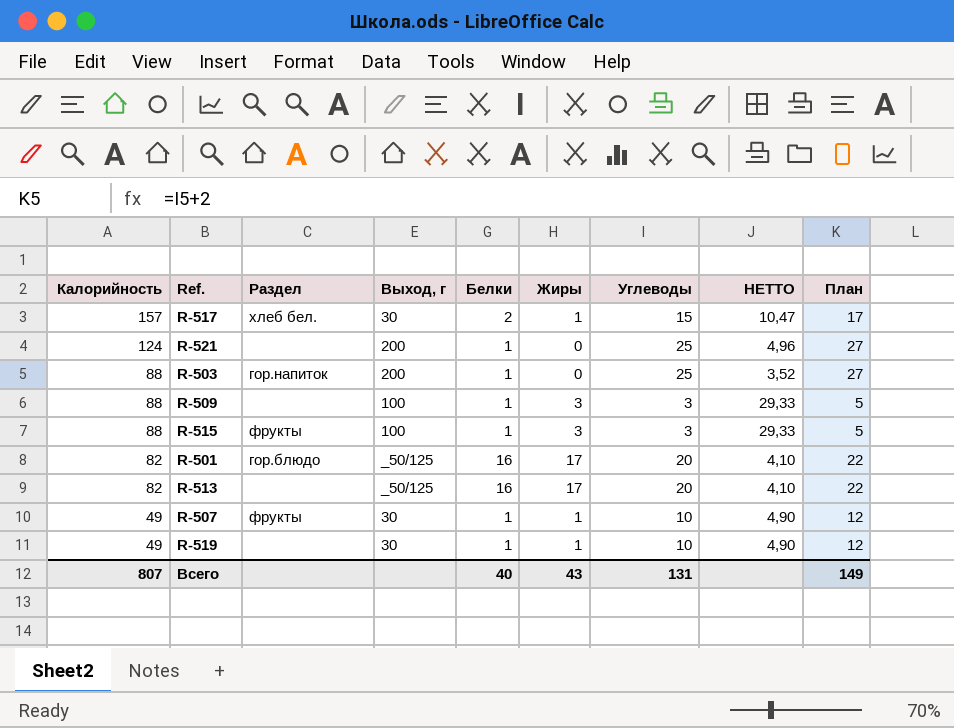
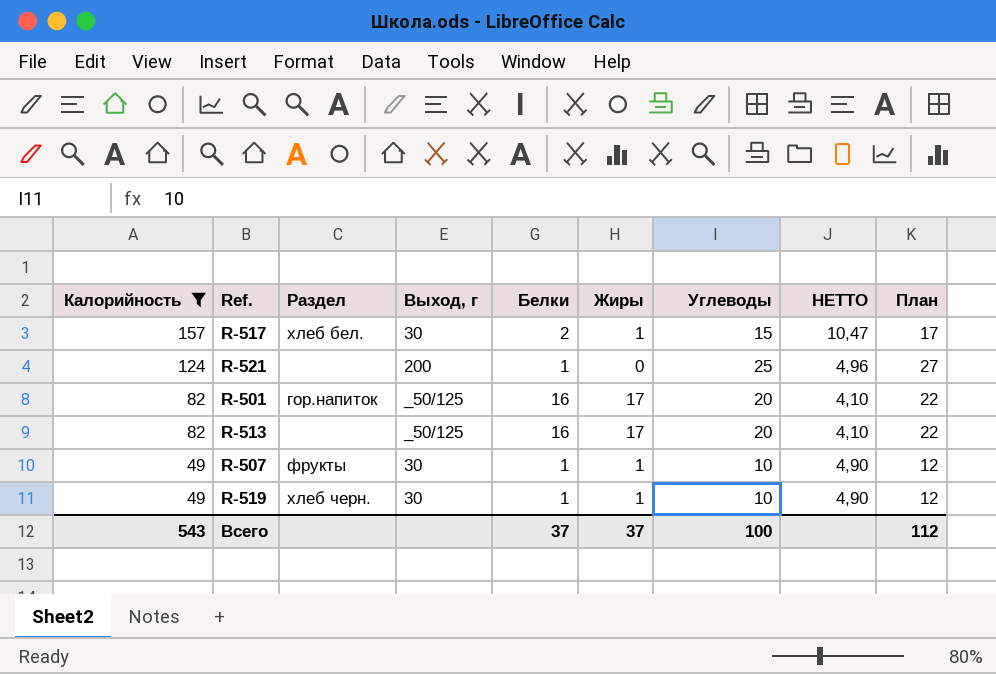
filter: none -> Калорийность != 88
R-501 | Раздел: гор.блюдо -> гор.напиток
R-519 | Раздел: none -> хлеб черн.
Всего | Калорийность: 807 -> 543
Всего | Белки: 40 -> 37
Всего | Жиры: 43 -> 37
Всего | Углеводы: 131 -> 100
Всего | План: 149 -> 112

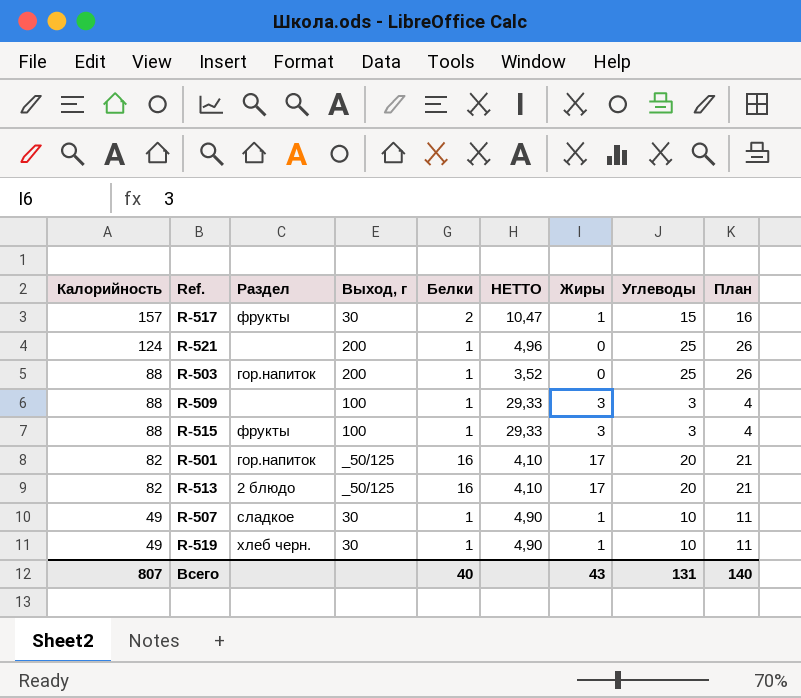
filter: Калорийность != 88 -> none
column НЕТТО | position: 8 -> 6
column План | formula: [Углеводы] + 2 -> [Углеводы] + 1
R-517 | Раздел: хлеб бел. -> фрукты
R-513 | Раздел: none -> 2 блюдо
R-507 | Раздел: фрукты -> сладкое
Всего | Калорийность: 543 -> 807
Всего | Белки: 37 -> 40
Всего | Жиры: 37 -> 43
Всего | Углеводы: 100 -> 131
Всего | План: 112 -> 140

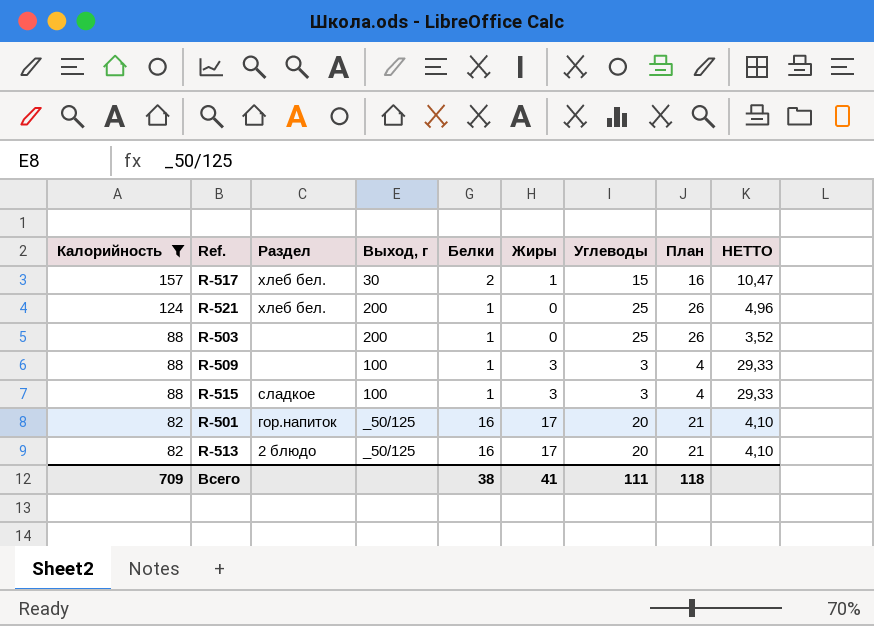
filter: none -> Калорийность != 49
column НЕТТО | position: 6 -> 9
R-517 | Раздел: фрукты -> хлеб бел.
R-521 | Раздел: none -> хлеб бел.
R-503 | Раздел: гор.напиток -> none
R-515 | Раздел: фрукты -> сладкое
Всего | Калорийность: 807 -> 709
Всего | Белки: 40 -> 38
Всего | Жиры: 43 -> 41
Всего | Углеводы: 131 -> 111
Всего | План: 140 -> 118

